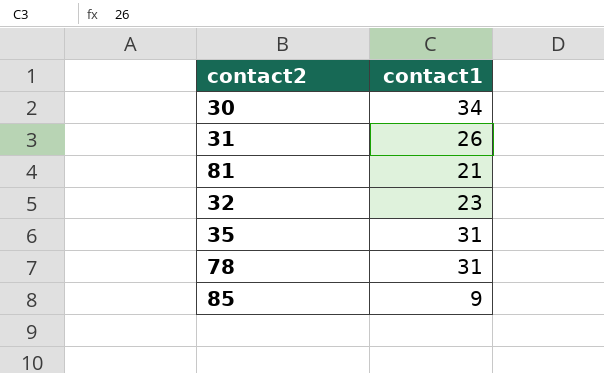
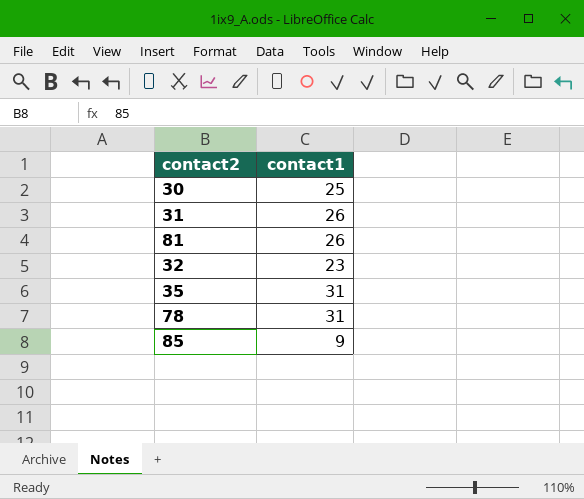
30 | contact1: 34 -> 25
81 | contact1: 21 -> 26

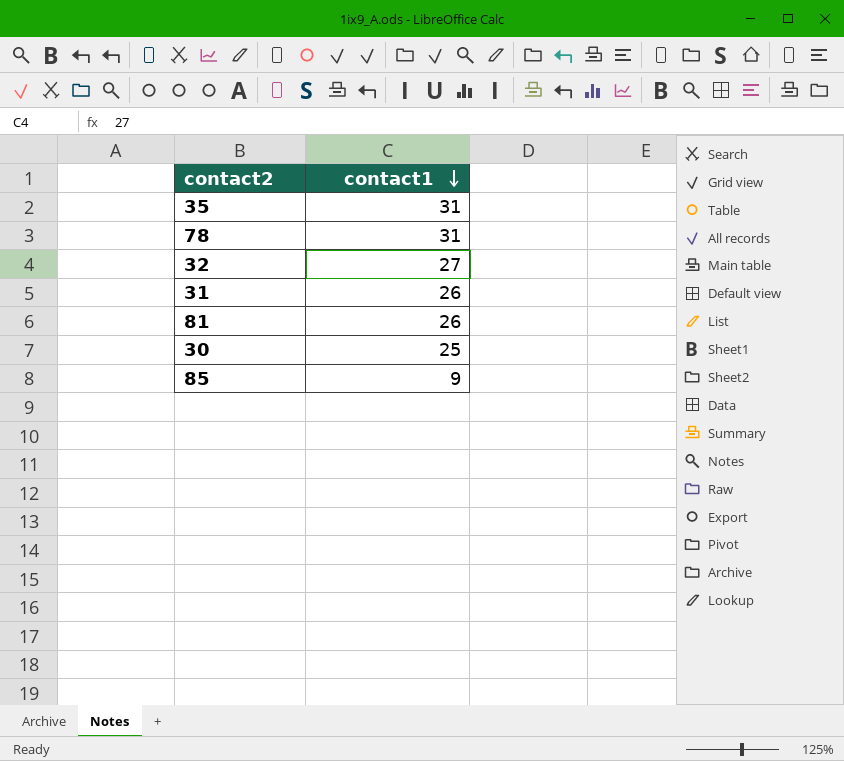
row order: none -> contact1 descending
32 | contact1: 23 -> 27

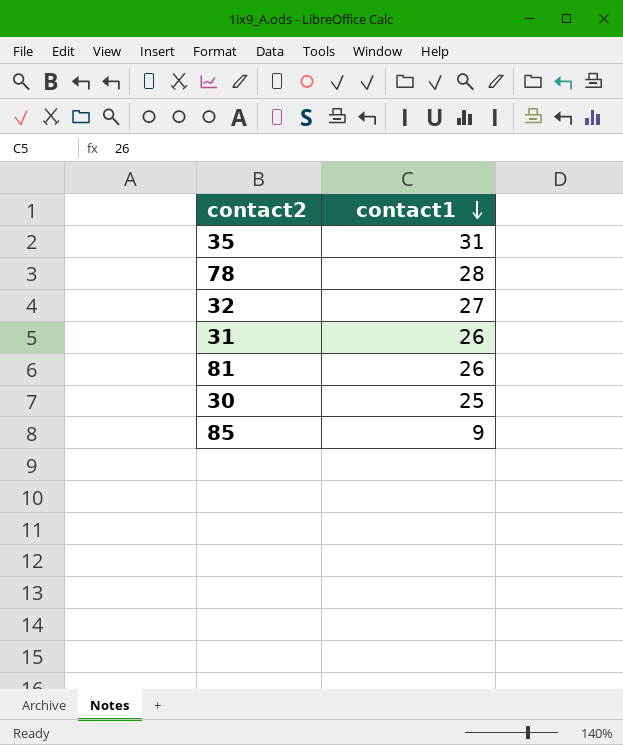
78 | contact1: 31 -> 28

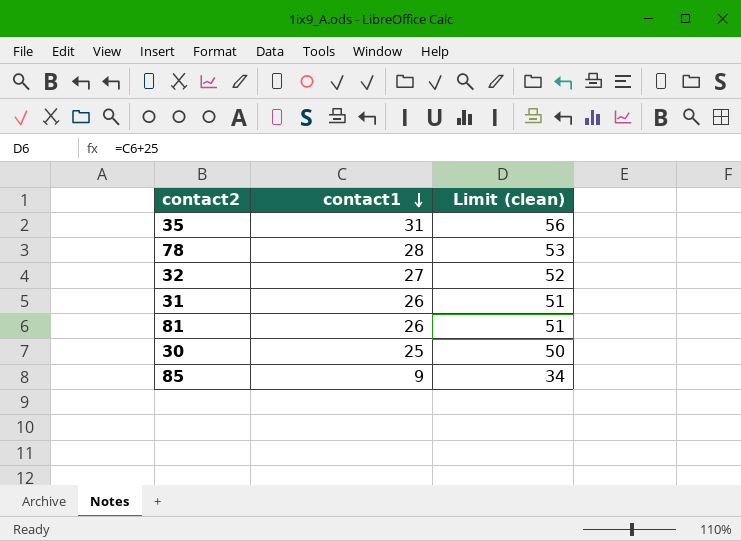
column Limit (clean) | formula: none -> [contact1] + 25

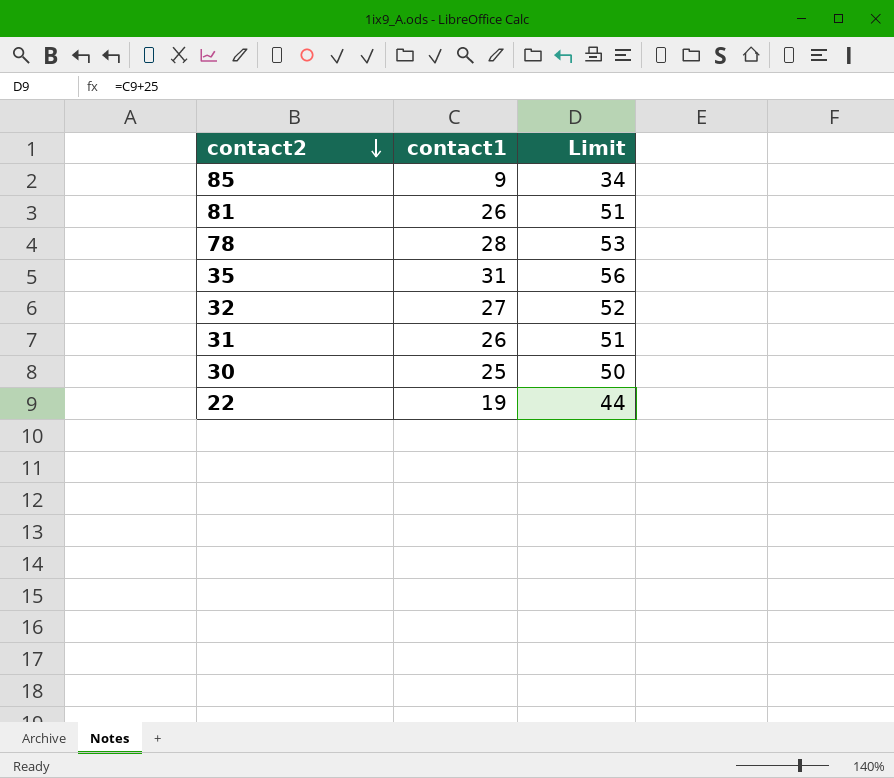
row order: contact1 descending -> contact2 descending
column name: Limit (clean) -> Limit
row 22: none -> 19 | 44

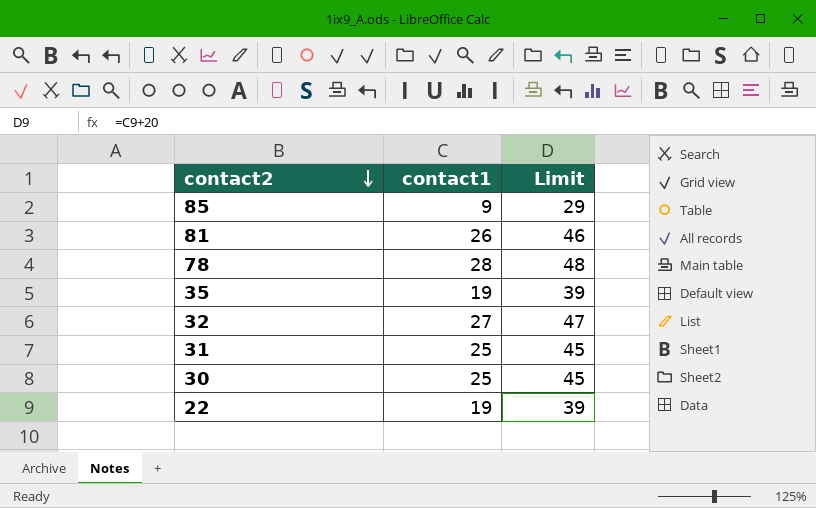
column Limit | formula: [contact1] + 25 -> [contact1] + 20
35 | contact1: 31 -> 19
31 | contact1: 26 -> 25

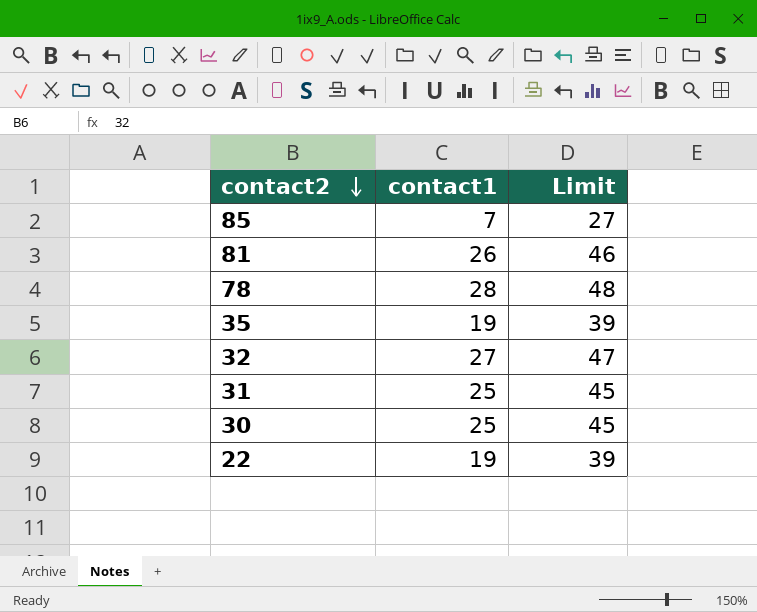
85 | contact1: 9 -> 7
85 | Limit: 29 -> 27

